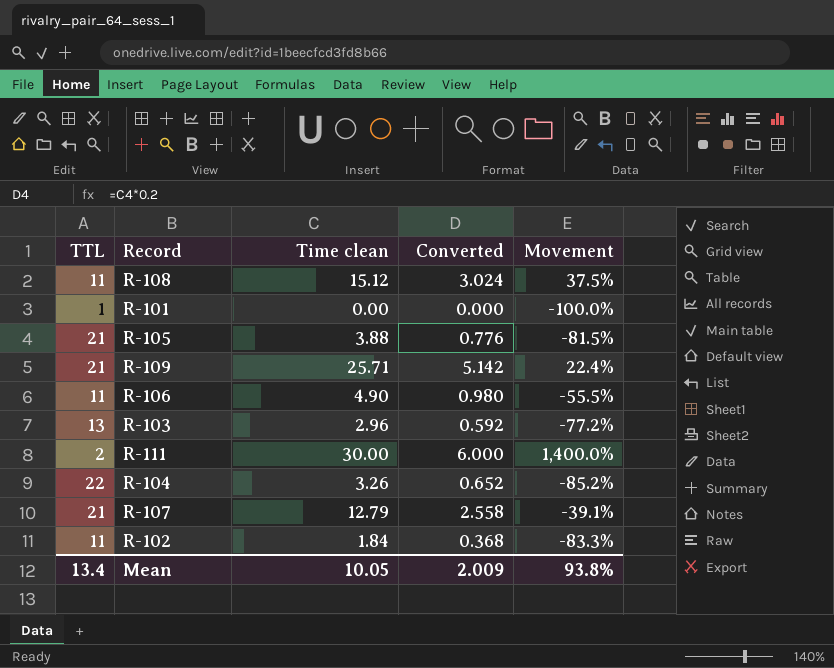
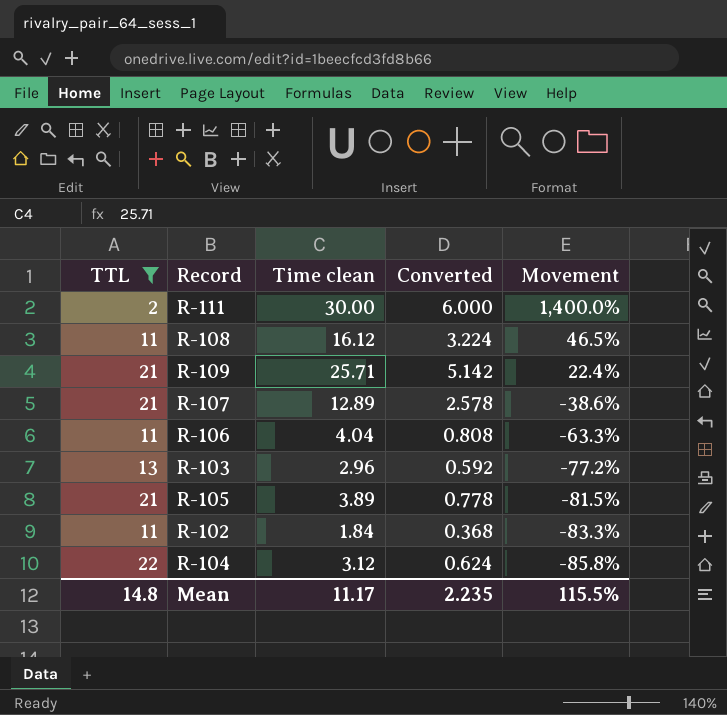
filter: none -> TTL != 1
row order: none -> Movement descending
R-108 | Time clean: 15.12 -> 16.12
R-108 | Converted: 3.024 -> 3.224
R-108 | Movement: 37.5% -> 46.5%
R-107 | Time clean: 12.79 -> 12.89
R-107 | Converted: 2.558 -> 2.578
R-107 | Movement: -39.1% -> -38.6%
R-106 | Time clean: 4.90 -> 4.04
R-106 | Converted: 0.980 -> 0.808
R-106 | Movement: -55.5% -> -63.3%
R-105 | Time clean: 3.88 -> 3.89
R-105 | Converted: 0.776 -> 0.778
R-104 | Time clean: 3.26 -> 3.12
R-104 | Converted: 0.652 -> 0.624
R-104 | Movement: -85.2% -> -85.8%
Mean | TTL: 13.4 -> 14.8
Mean | Time clean: 10.05 -> 11.17
Mean | Converted: 2.009 -> 2.235
Mean | Movement: 93.8% -> 115.5%

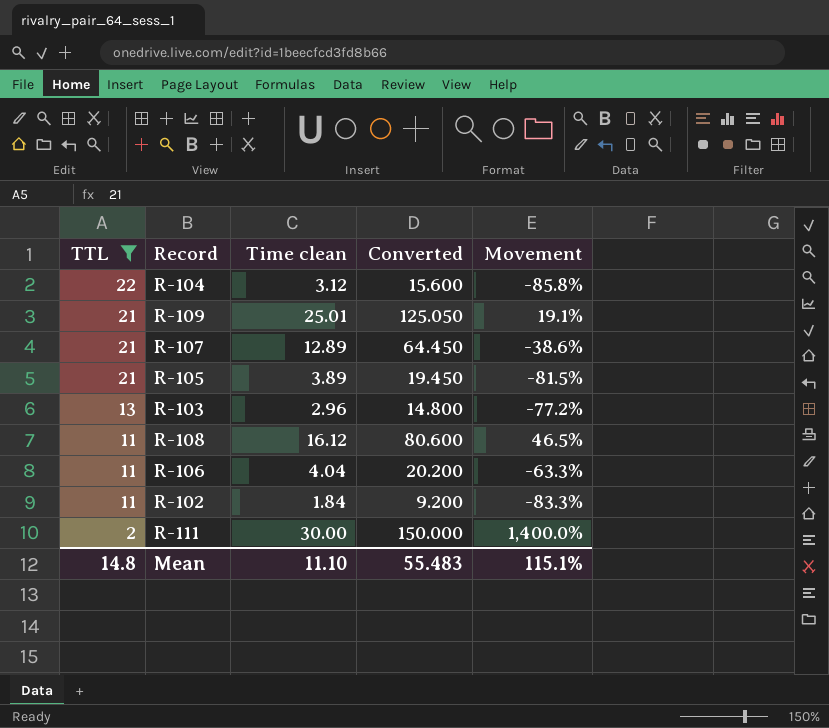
row order: Movement descending -> TTL descending
column Converted | formula: [Time clean] * 0.2 -> [Time clean] * 5
R-109 | Time clean: 25.71 -> 25.01
R-109 | Movement: 22.4% -> 19.1%
Mean | Time clean: 11.17 -> 11.10
Mean | Converted: 2.235 -> 55.483
Mean | Movement: 115.5% -> 115.1%

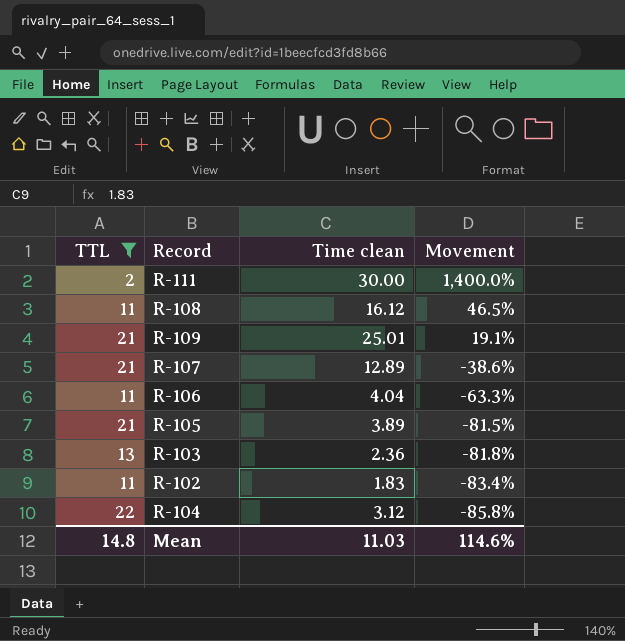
row order: TTL descending -> Movement descending
column Converted | formula: [Time clean] * 5 -> none
R-103 | Time clean: 2.96 -> 2.36
R-103 | Movement: -77.2% -> -81.8%
R-102 | Time clean: 1.84 -> 1.83
R-102 | Movement: -83.3% -> -83.4%
Mean | Time clean: 11.10 -> 11.03
Mean | Movement: 115.1% -> 114.6%

